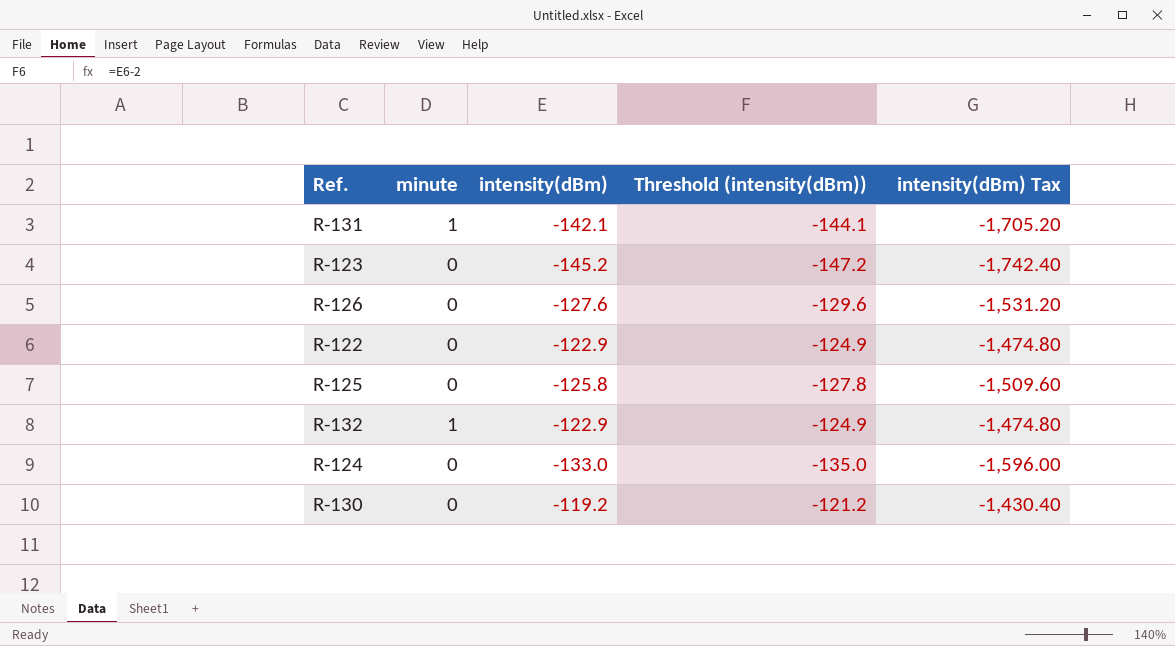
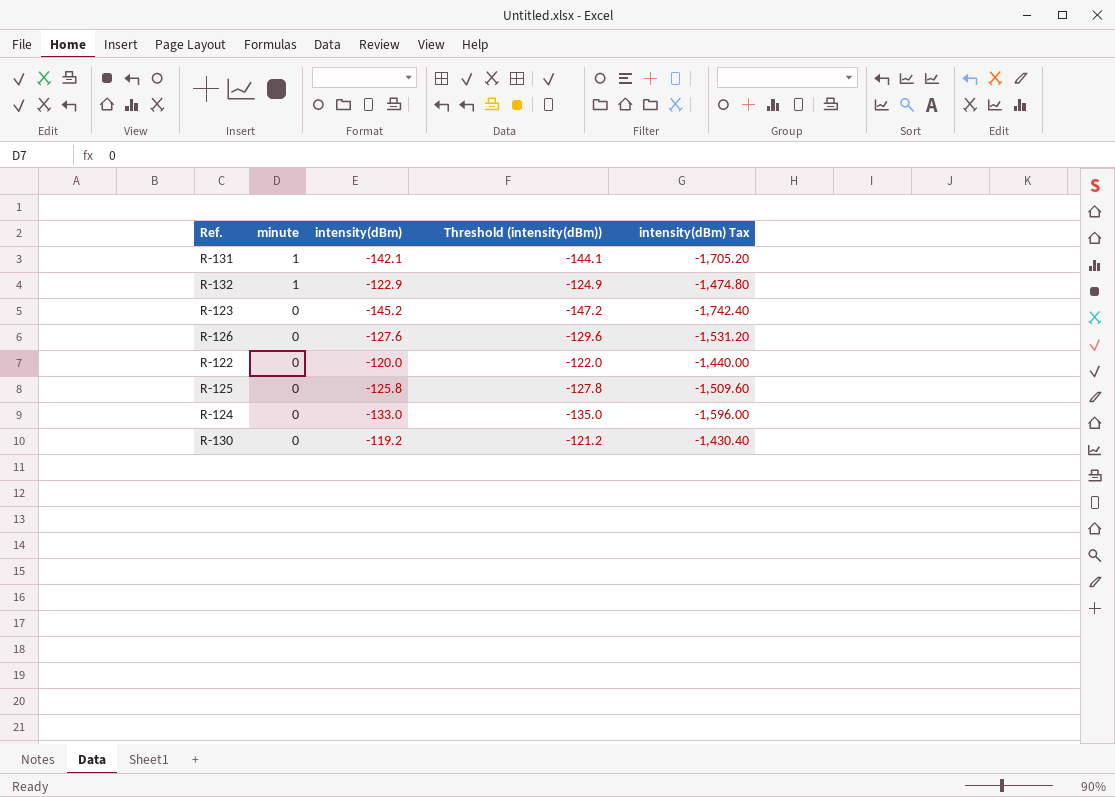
row order: none -> minute descending
R-122 | intensity(dBm): -122.9 -> -120.0
R-122 | Threshold (intensity(dBm)): -124.9 -> -122.0
R-122 | intensity(dBm) Tax: -1,474.80 -> -1,440.00

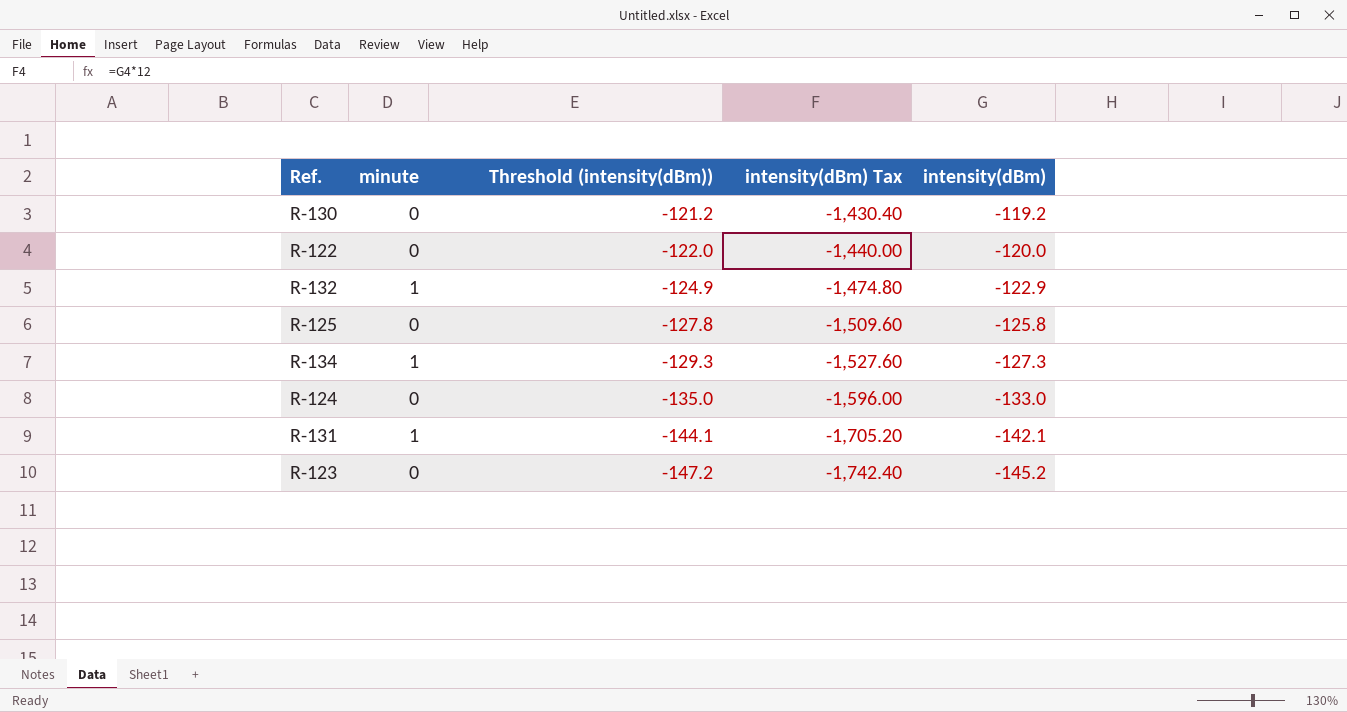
row order: minute descending -> Threshold (intensity(dBm)) descending
column intensity(dBm) | position: 3 -> 5
row R-126: 0 | -127.6 | -129.6 | -1,531.20 -> none
row R-134: none -> 1 | -129.3 | -1,527.60 | -127.3

